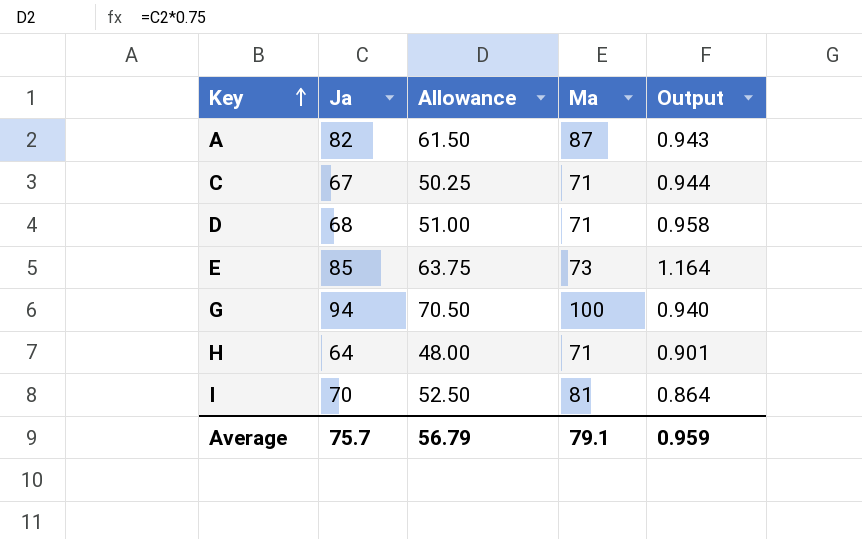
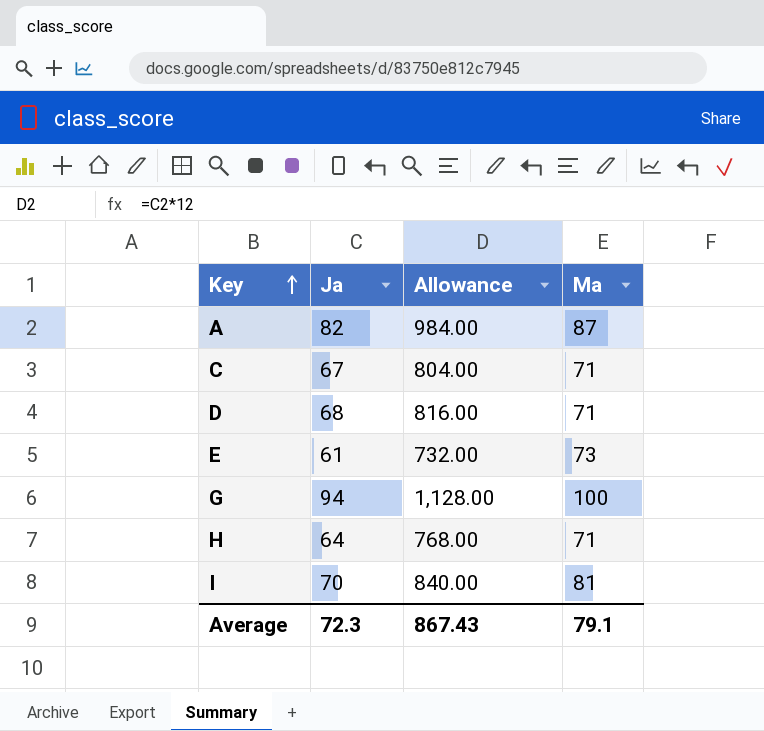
column Output | formula: [Ja] / [Ma] -> none
column Allowance | formula: [Ja] * 0.75 -> [Ja] * 12
E | Ja: 85 -> 61
Average | Ja: 75.7 -> 72.3
Average | Allowance: 56.79 -> 867.43

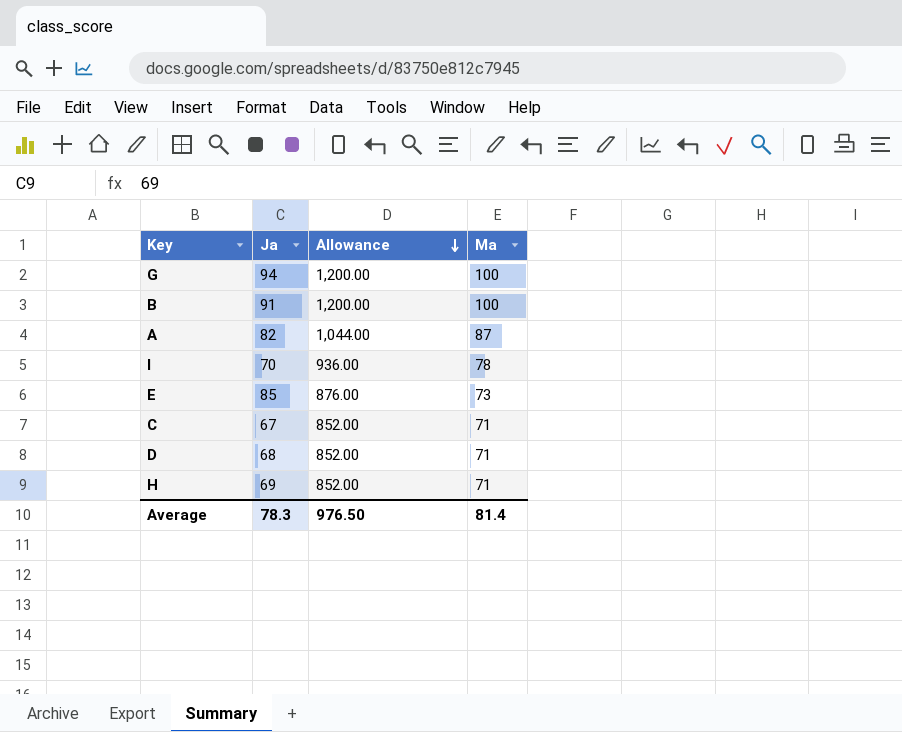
row order: Key ascending -> Allowance descending
column Allowance | formula: [Ja] * 12 -> [Ma] * 12
row B: none -> 91 | 1,200.00 | 100
I | Ma: 81 -> 78
E | Ja: 61 -> 85
H | Ja: 64 -> 69
Average | Ja: 72.3 -> 78.3
Average | Allowance: 867.43 -> 976.50
Average | Ma: 79.1 -> 81.4

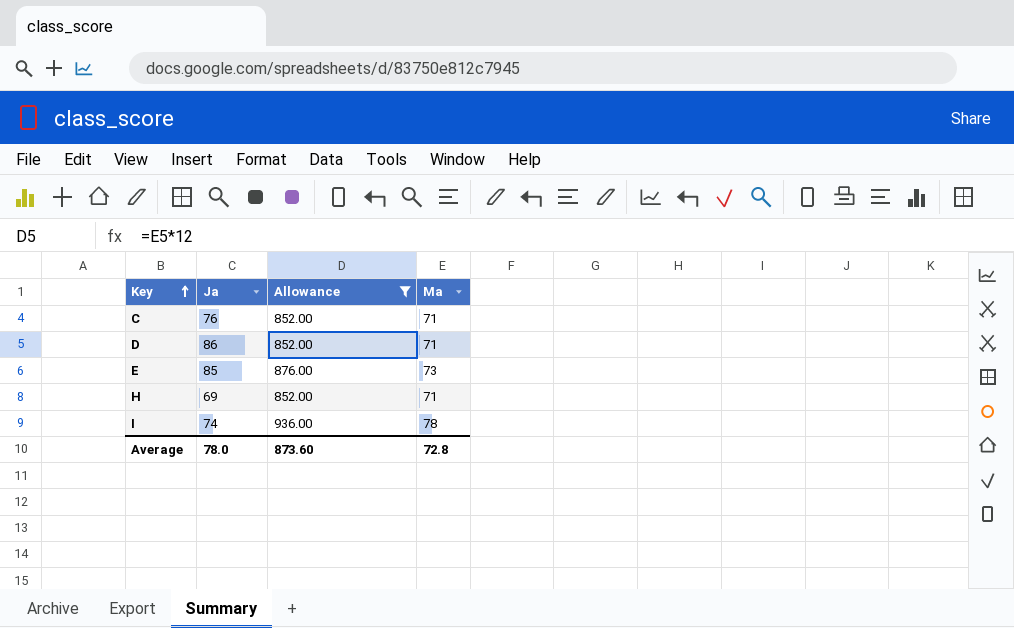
filter: none -> Allowance <= 936.00
row order: Allowance descending -> Key ascending
C | Ja: 67 -> 76
D | Ja: 68 -> 86
I | Ja: 70 -> 74
Average | Ja: 78.3 -> 78.0
Average | Allowance: 976.50 -> 873.60
Average | Ma: 81.4 -> 72.8

